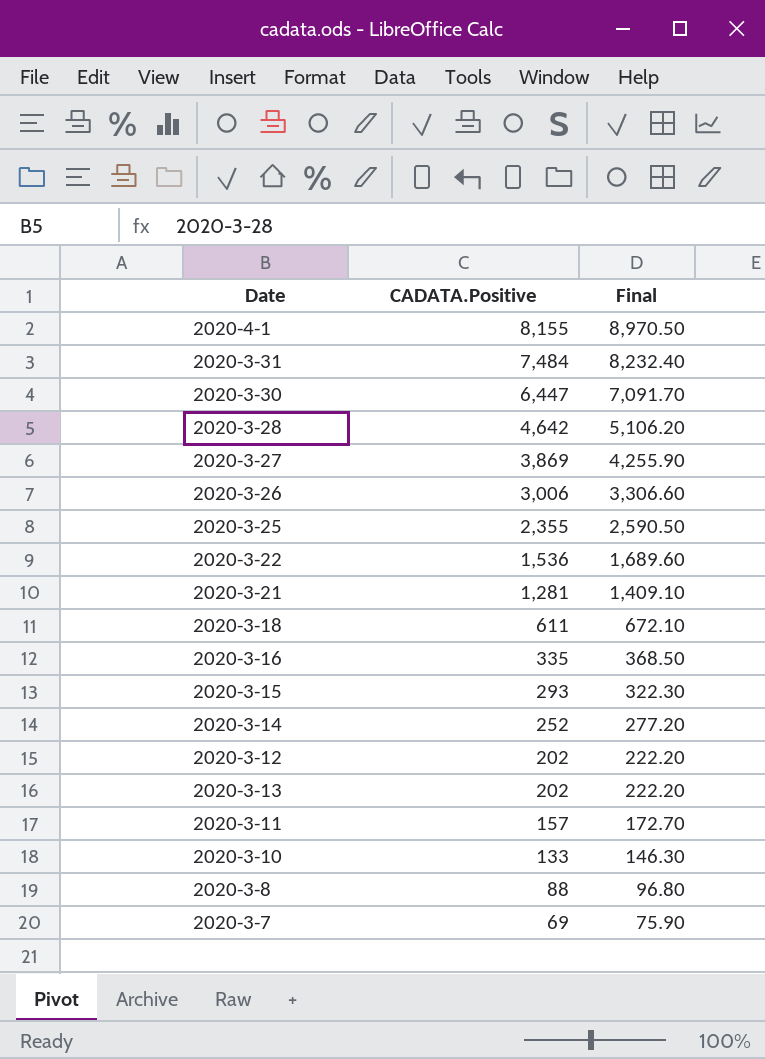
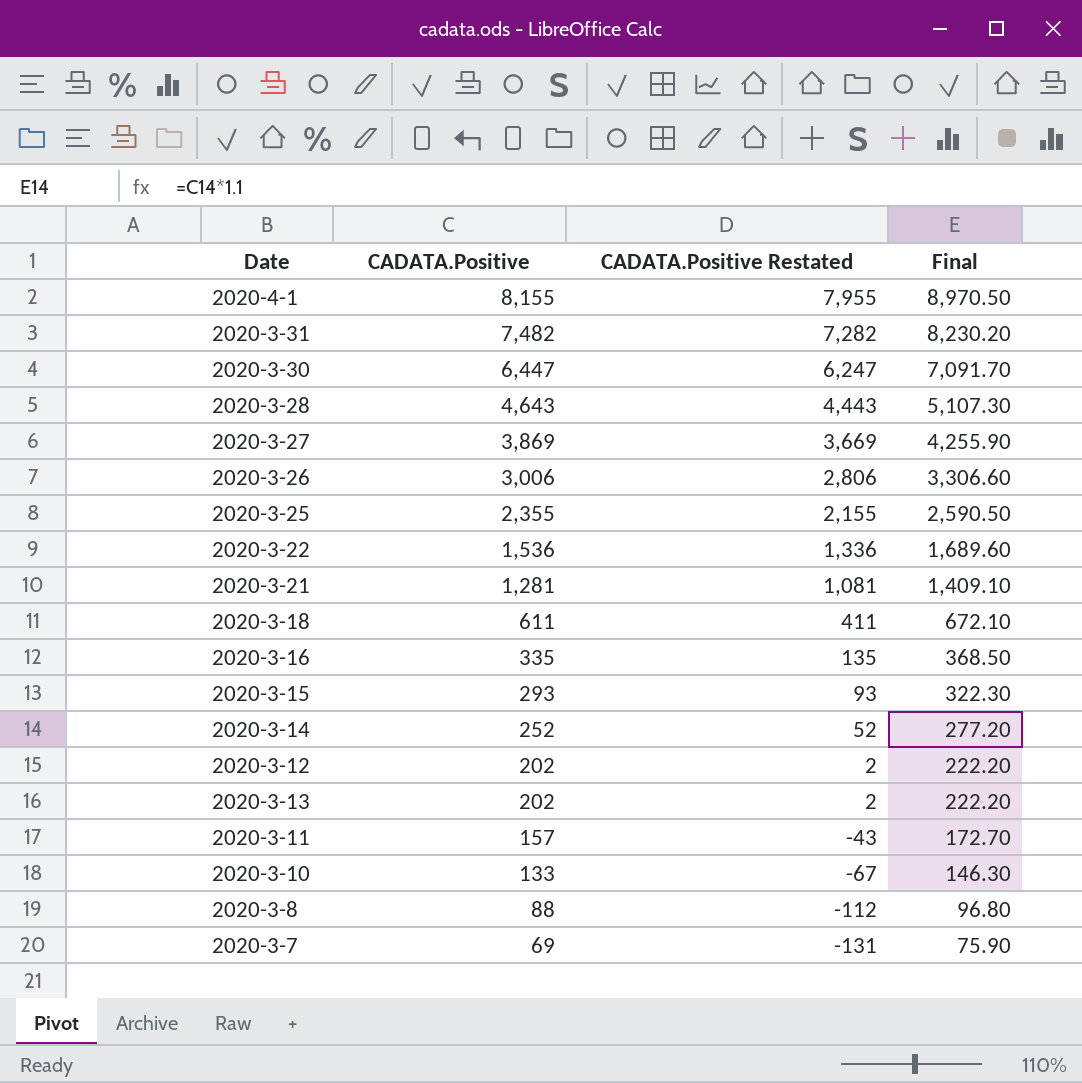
column CADATA.Positive Restated | formula: none -> [CADATA.Positive] - 200
2020-3-31 | CADATA.Positive: 7,484 -> 7,482
2020-3-31 | Final: 8,232.40 -> 8,230.20
2020-3-28 | CADATA.Positive: 4,642 -> 4,643
2020-3-28 | Final: 5,106.20 -> 5,107.30

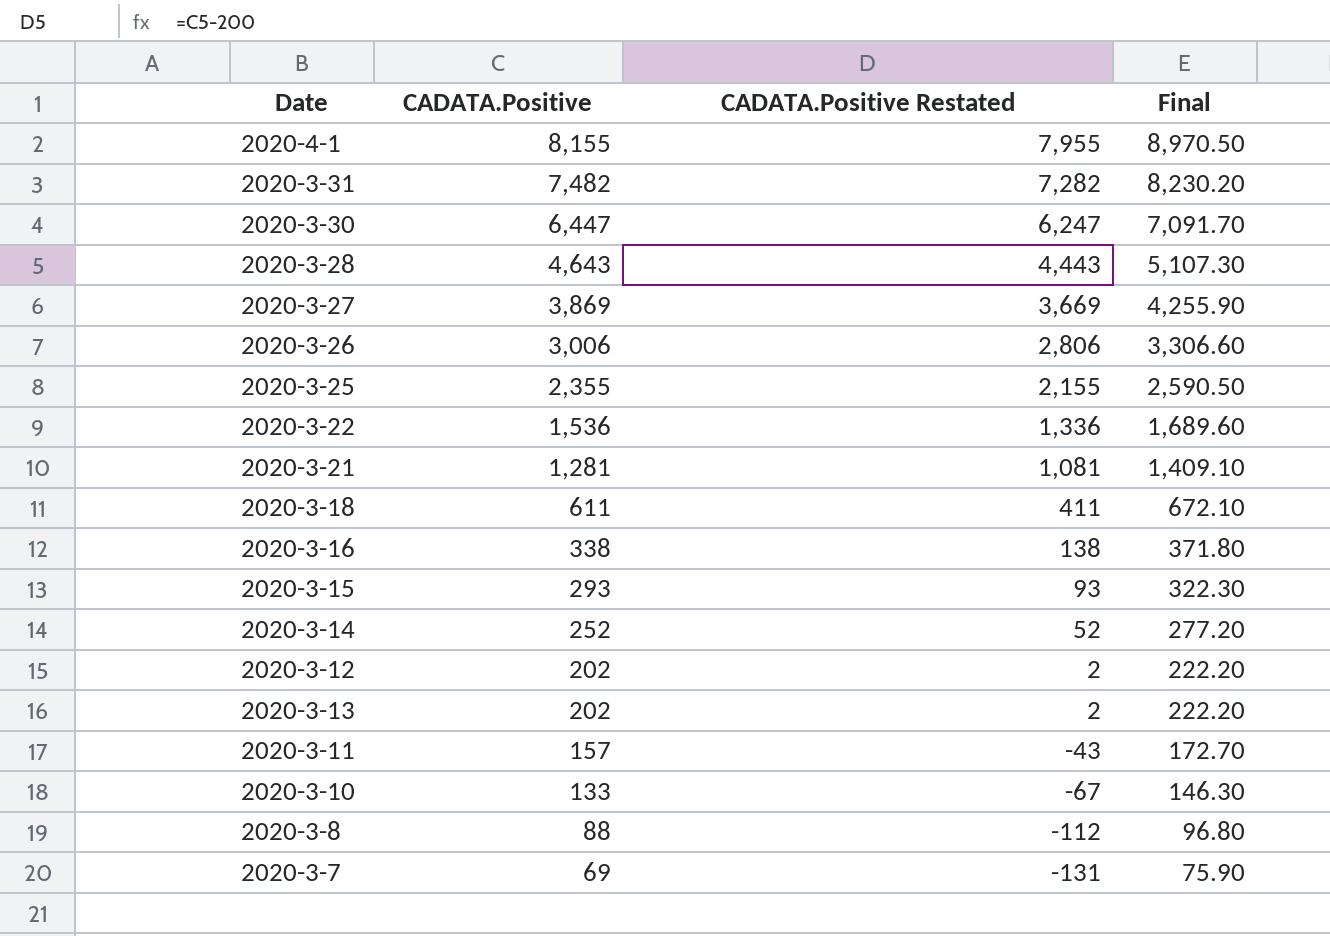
2020-3-16 | CADATA.Positive: 335 -> 338
2020-3-16 | CADATA.Positive Restated: 135 -> 138
2020-3-16 | Final: 368.50 -> 371.80

